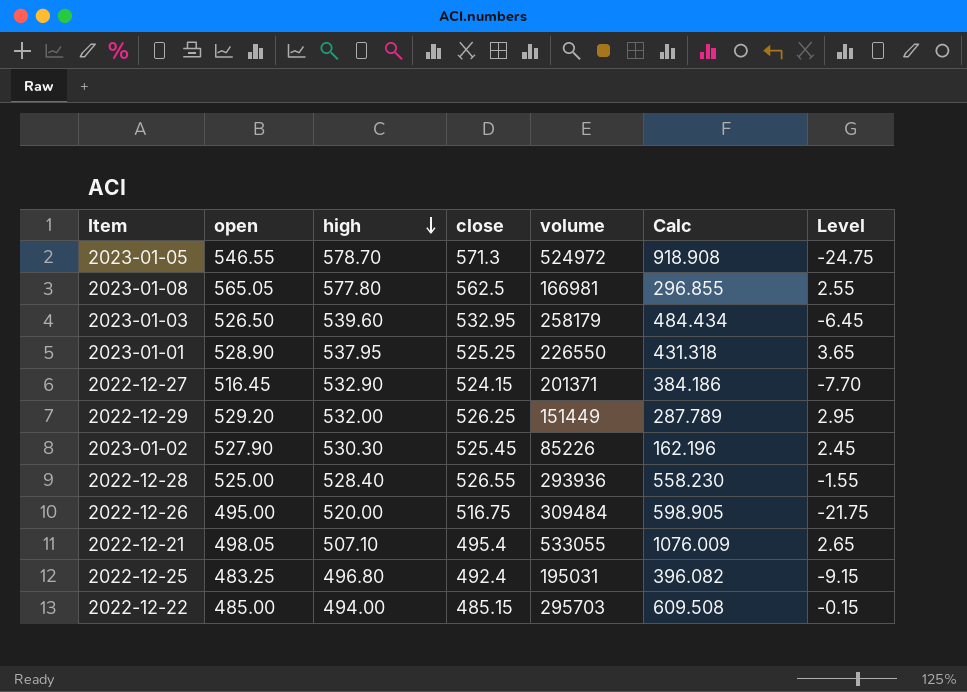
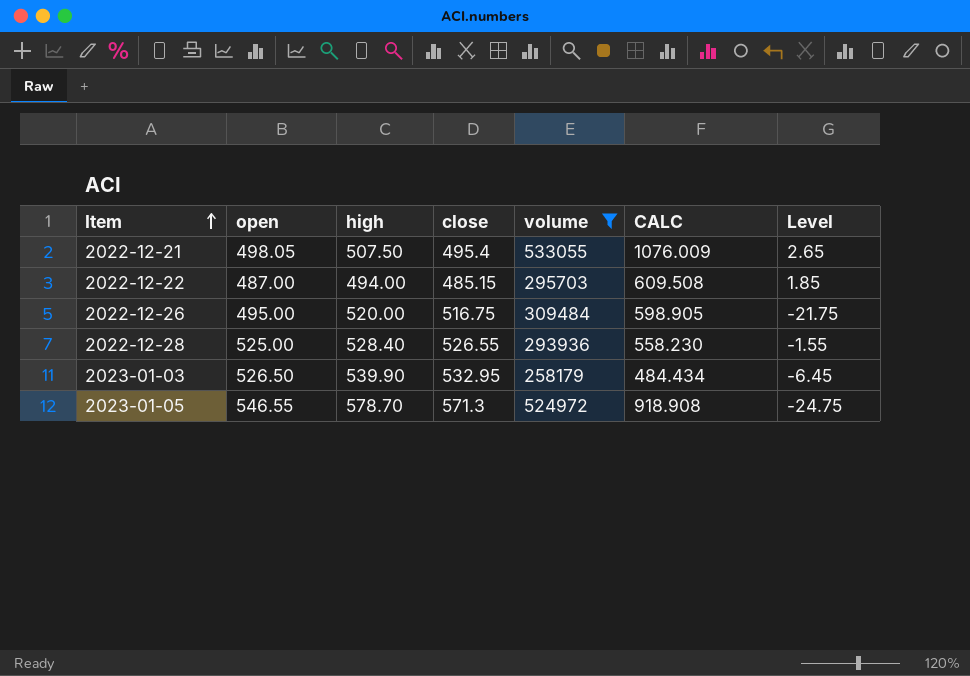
filter: none -> volume >= 258179
row order: high descending -> Item ascending
column name: Calc -> CALC
2022-12-21 | high: 507.10 -> 507.50
2022-12-22 | open: 485.00 -> 487.00
2022-12-22 | Level: -0.15 -> 1.85
2023-01-03 | high: 539.60 -> 539.90

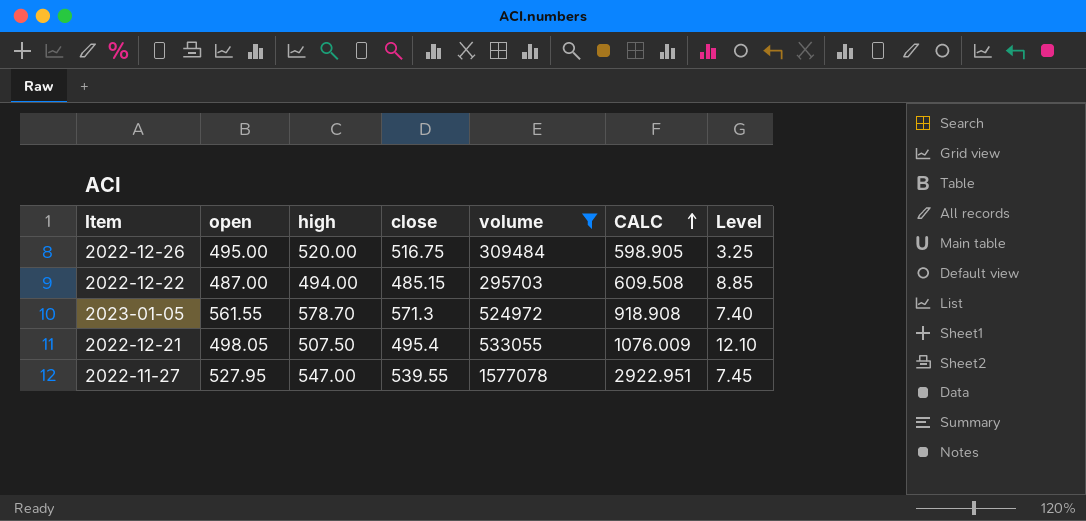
row order: Item ascending -> CALC ascending
column Level | formula: [open] - [close] -> [high] - [close]
row 2022-12-28: 525.00 | 528.40 | 526.55 | 293936 | 558.230 | -1.55 -> none
row 2023-01-03: 526.50 | 539.90 | 532.95 | 258179 | 484.434 | -6.45 -> none
2023-01-05 | open: 546.55 -> 561.55
row 2022-11-27: none -> 527.95 | 547.00 | 539.55 | 1577078 | 2922.951 | 7.45

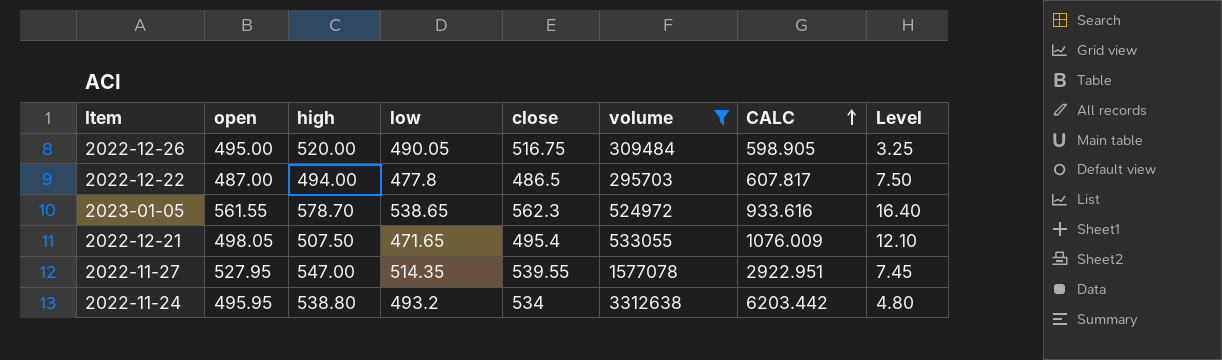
column low | position: none -> 4
2022-12-22 | close: 485.15 -> 486.5
2022-12-22 | CALC: 609.508 -> 607.817
2022-12-22 | Level: 8.85 -> 7.50
2023-01-05 | close: 571.3 -> 562.3
2023-01-05 | CALC: 918.908 -> 933.616
2023-01-05 | Level: 7.40 -> 16.40
row 2022-11-24: none -> 495.95 | 538.80 | 493.2 | 534 | 3312638 | 6203.442 | 4.80

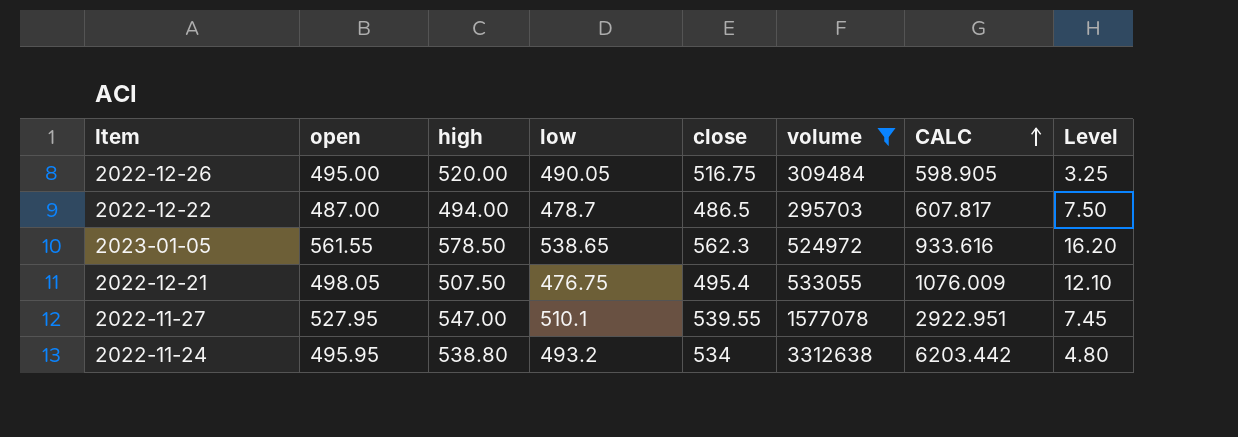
2022-12-22 | low: 477.8 -> 478.7
2023-01-05 | high: 578.70 -> 578.50
2023-01-05 | Level: 16.40 -> 16.20
2022-12-21 | low: 471.65 -> 476.75
2022-11-27 | low: 514.35 -> 510.1

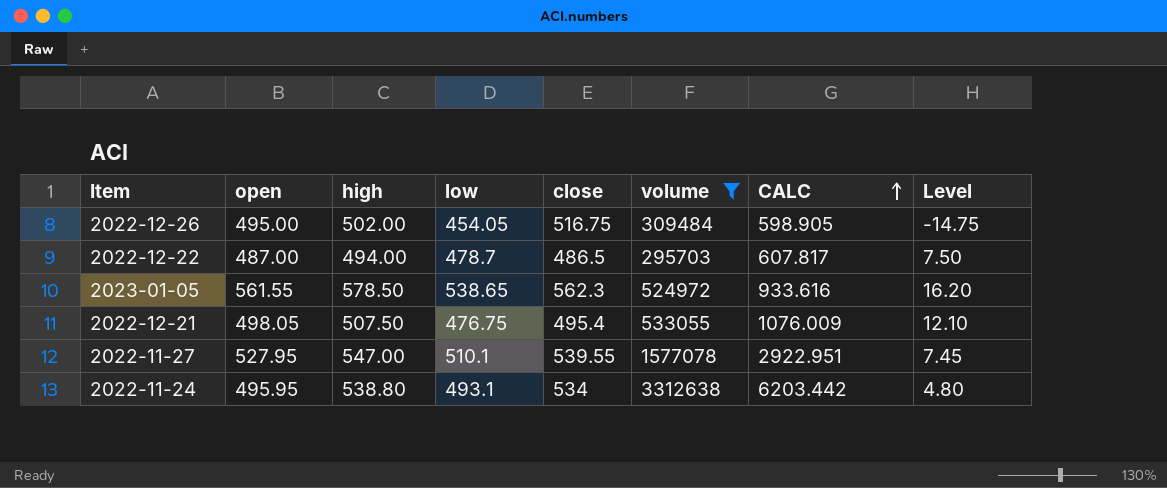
2022-12-26 | high: 520.00 -> 502.00
2022-12-26 | low: 490.05 -> 454.05
2022-12-26 | Level: 3.25 -> -14.75
2022-11-24 | low: 493.2 -> 493.1

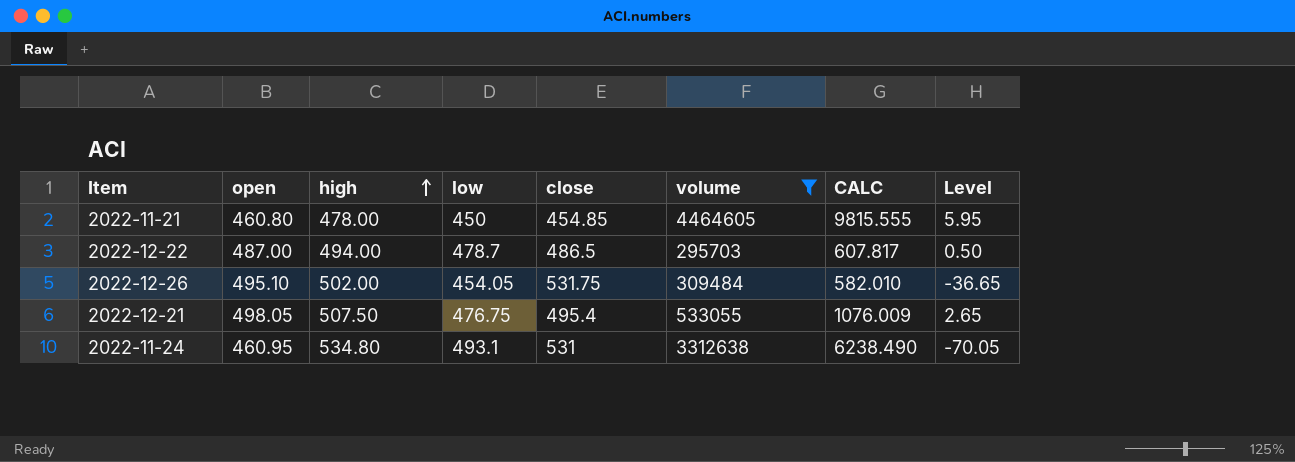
row order: CALC ascending -> high ascending
column Level | formula: [high] - [close] -> [open] - [close]
row 2023-01-05: 561.55 | 578.50 | 538.65 | 562.3 | 524972 | 933.616 | 16.20 -> none
row 2022-11-27: 527.95 | 547.00 | 510.1 | 539.55 | 1577078 | 2922.951 | 7.45 -> none
row 2022-11-21: none -> 460.80 | 478.00 | 450 | 454.85 | 4464605 | 9815.555 | 5.95
2022-12-26 | open: 495.00 -> 495.10
2022-12-26 | close: 516.75 -> 531.75
2022-12-26 | CALC: 598.905 -> 582.010
2022-11-24 | open: 495.95 -> 460.95
2022-11-24 | high: 538.80 -> 534.80
2022-11-24 | close: 534 -> 531
2022-11-24 | CALC: 6203.442 -> 6238.490

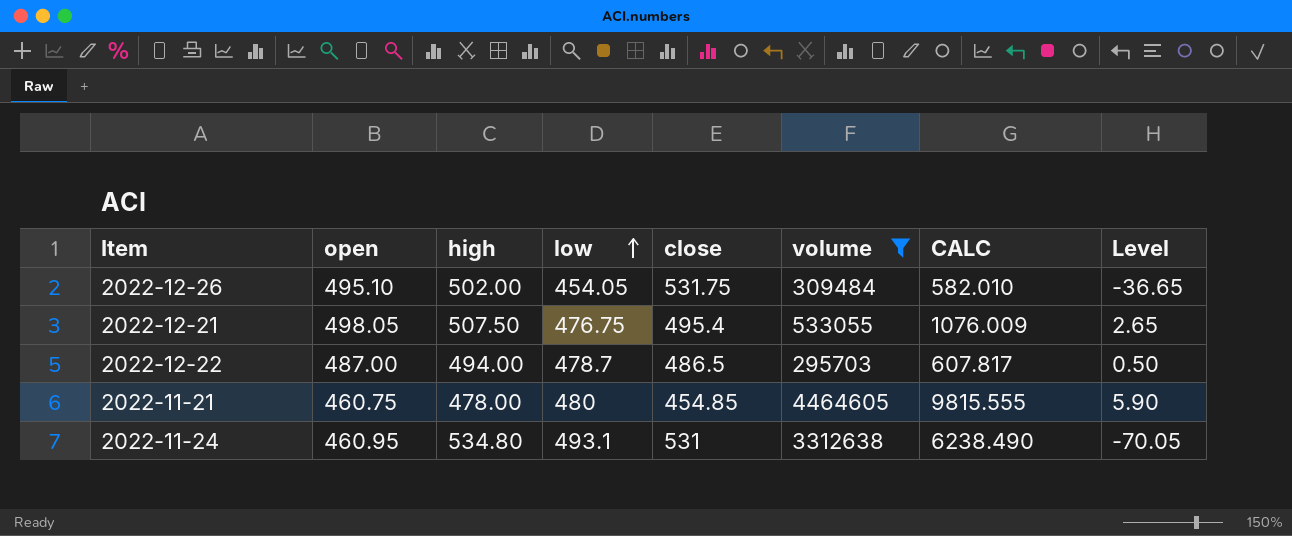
row order: high ascending -> low ascending
2022-11-21 | open: 460.80 -> 460.75
2022-11-21 | low: 450 -> 480
2022-11-21 | Level: 5.95 -> 5.90

